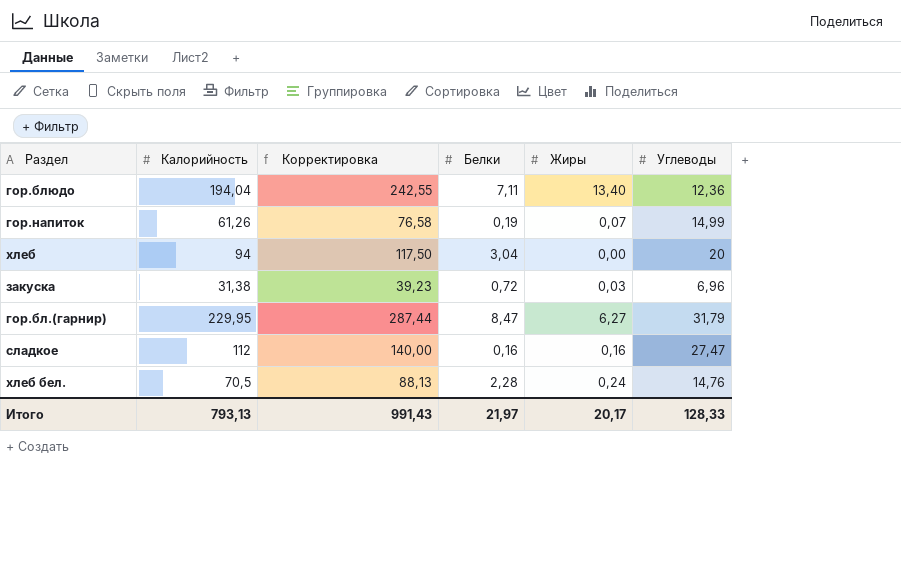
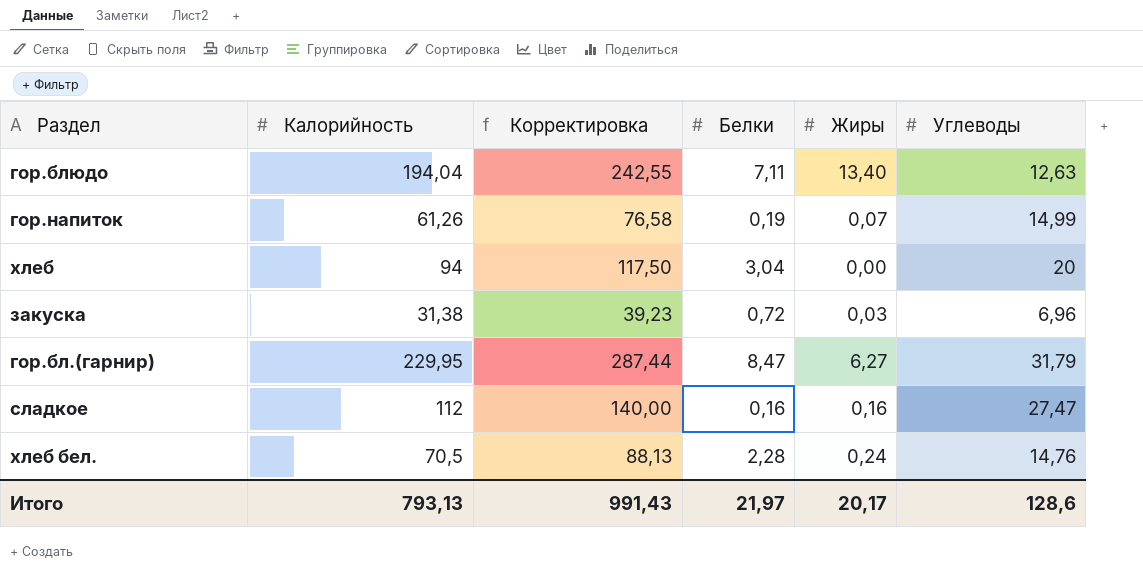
гор.блюдо | Углеводы: 12,36 -> 12,63
Итого | Углеводы: 128,33 -> 128,6

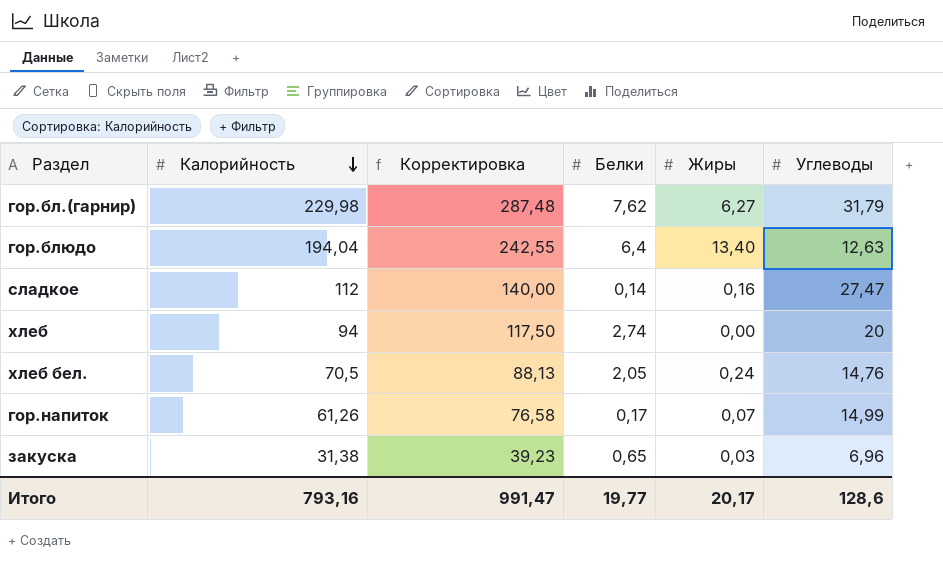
row order: none -> Калорийность descending
гор.бл.(гарнир) | Калорийность: 229,95 -> 229,98
гор.бл.(гарнир) | Корректировка: 287,44 -> 287,48
гор.бл.(гарнир) | Белки: 8,47 -> 7,62
гор.блюдо | Белки: 7,11 -> 6,4
сладкое | Белки: 0,16 -> 0,14
хлеб | Белки: 3,04 -> 2,74
хлеб бел. | Белки: 2,28 -> 2,05
гор.напиток | Белки: 0,19 -> 0,17
закуска | Белки: 0,72 -> 0,65
Итого | Калорийность: 793,13 -> 793,16
Итого | Корректировка: 991,43 -> 991,47
Итого | Белки: 21,97 -> 19,77

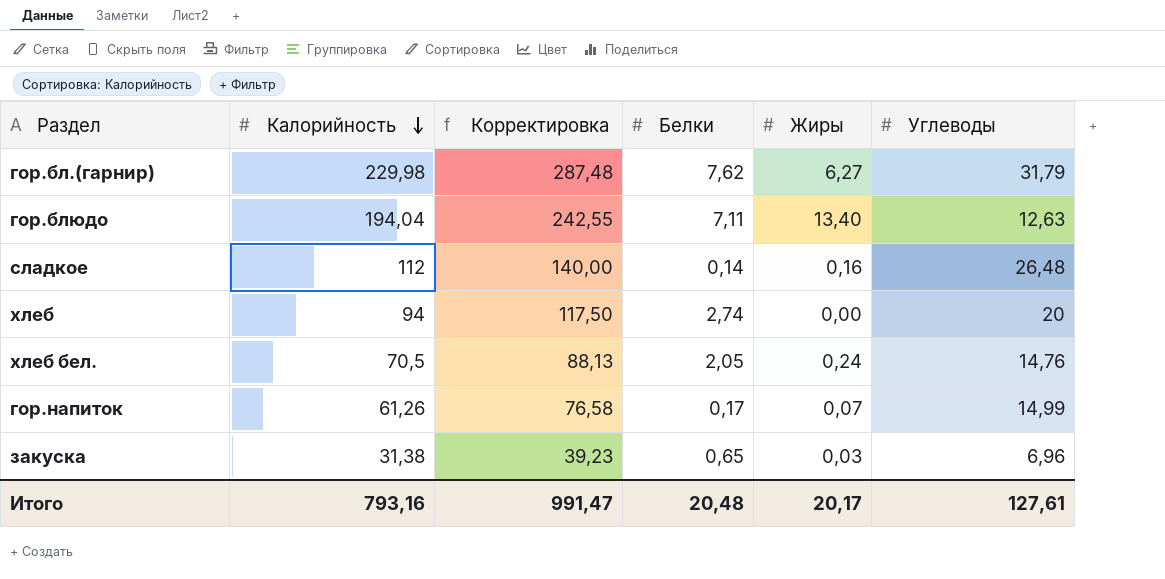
гор.блюдо | Белки: 6,4 -> 7,11
сладкое | Углеводы: 27,47 -> 26,48
Итого | Белки: 19,77 -> 20,48
Итого | Углеводы: 128,6 -> 127,61

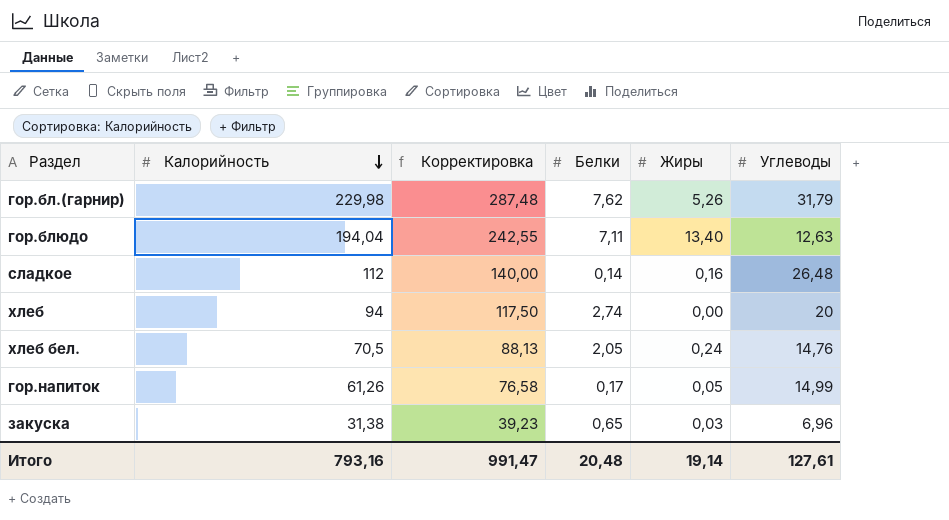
гор.бл.(гарнир) | Жиры: 6,27 -> 5,26
гор.напиток | Жиры: 0,07 -> 0,05
Итого | Жиры: 20,17 -> 19,14

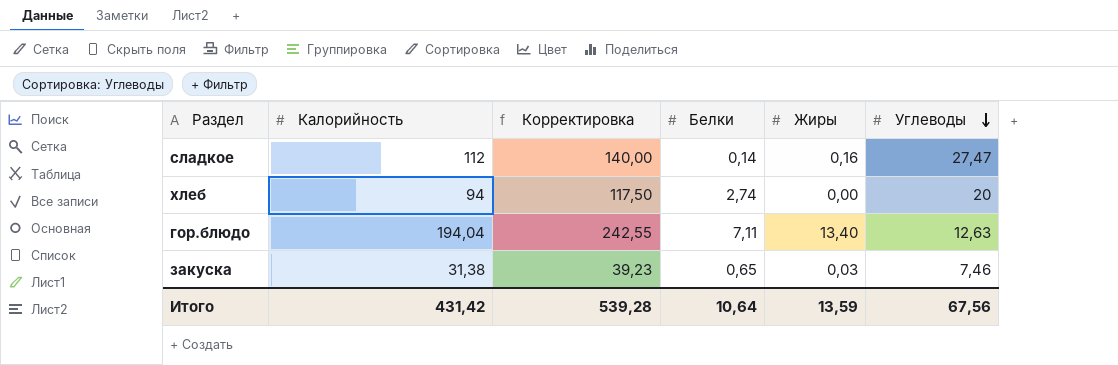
row order: Калорийность descending -> Углеводы descending
row гор.бл.(гарнир): 229,98 | 287,48 | 7,62 | 5,26 | 31,79 -> none
row хлеб бел.: 70,5 | 88,13 | 2,05 | 0,24 | 14,76 -> none
row гор.напиток: 61,26 | 76,58 | 0,17 | 0,05 | 14,99 -> none
сладкое | Углеводы: 26,48 -> 27,47
закуска | Углеводы: 6,96 -> 7,46
Итого | Калорийность: 793,16 -> 431,42
Итого | Корректировка: 991,47 -> 539,28
Итого | Белки: 20,48 -> 10,64
Итого | Жиры: 19,14 -> 13,59
Итого | Углеводы: 127,61 -> 67,56

